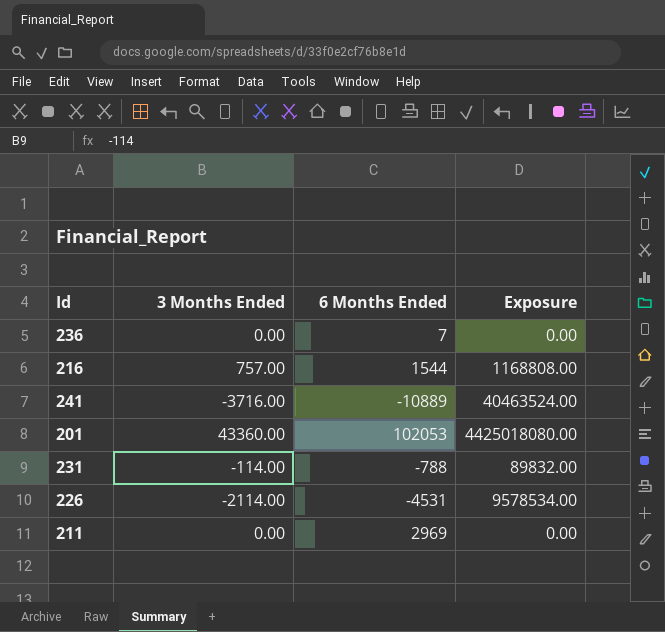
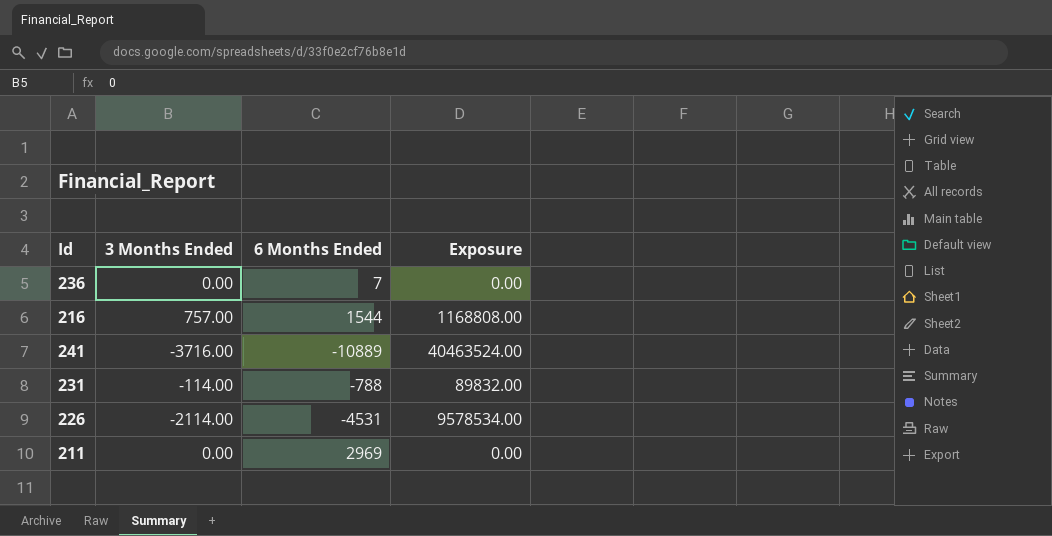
row 201: 43360.00 | 102053 | 4425018080.00 -> none

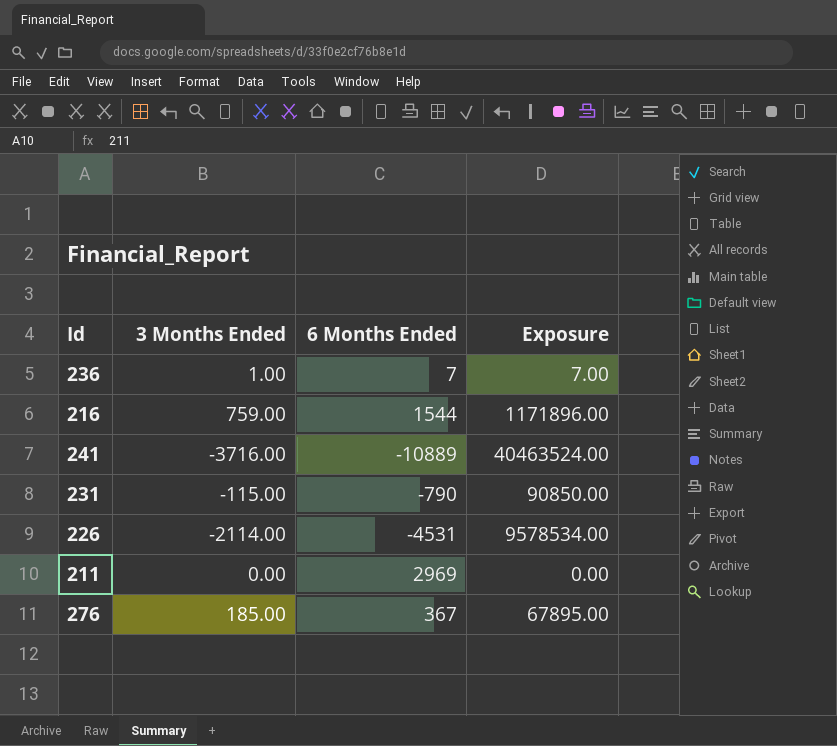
236 | 3 Months Ended: 0.00 -> 1.00
236 | Exposure: 0.00 -> 7.00
216 | 3 Months Ended: 757.00 -> 759.00
216 | Exposure: 1168808.00 -> 1171896.00
231 | 3 Months Ended: -114.00 -> -115.00
231 | 6 Months Ended: -788 -> -790
231 | Exposure: 89832.00 -> 90850.00
row 276: none -> 185.00 | 367 | 67895.00

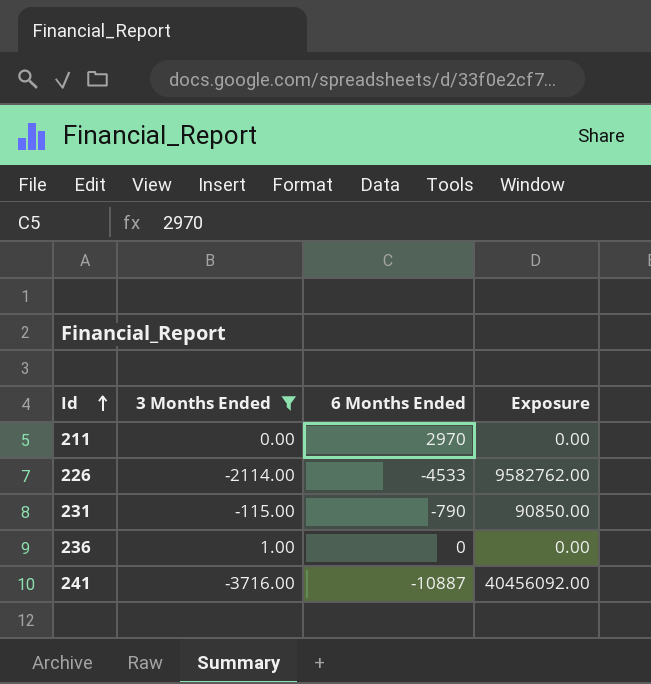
filter: none -> 3 Months Ended <= 1.00
row order: none -> Id ascending
211 | 6 Months Ended: 2969 -> 2970
226 | 6 Months Ended: -4531 -> -4533
226 | Exposure: 9578534.00 -> 9582762.00
236 | 6 Months Ended: 7 -> 0
236 | Exposure: 7.00 -> 0.00
241 | 6 Months Ended: -10889 -> -10887
241 | Exposure: 40463524.00 -> 40456092.00

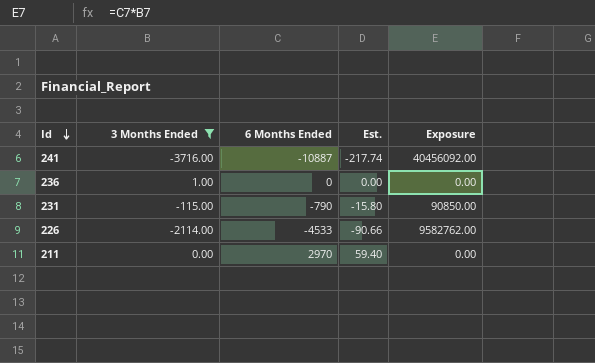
row order: Id ascending -> Id descending
column Est. | formula: none -> [6 Months Ended] * 0.02

